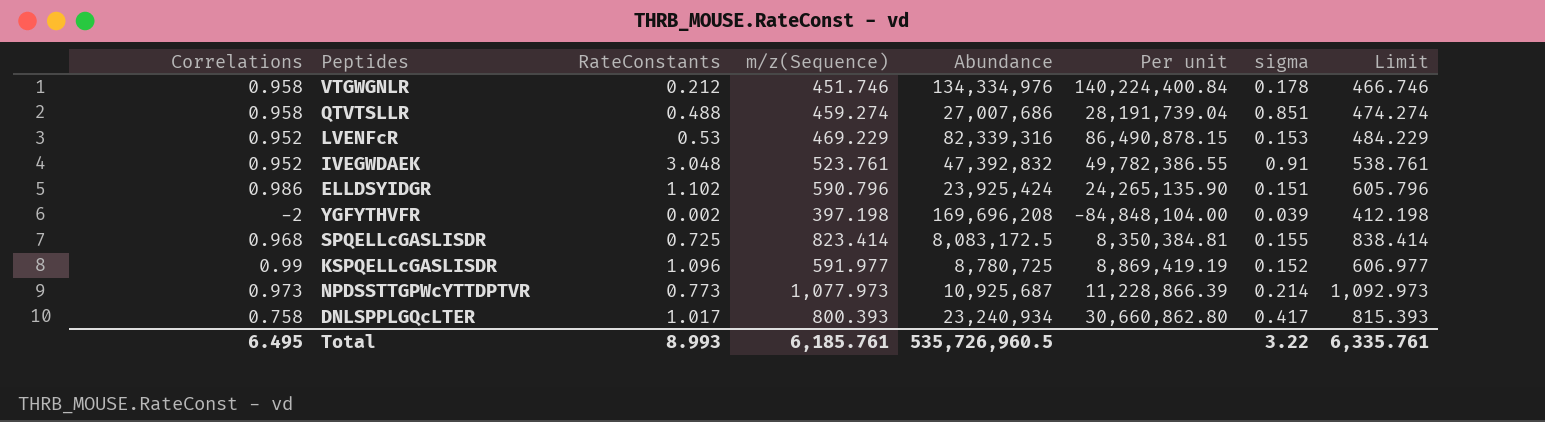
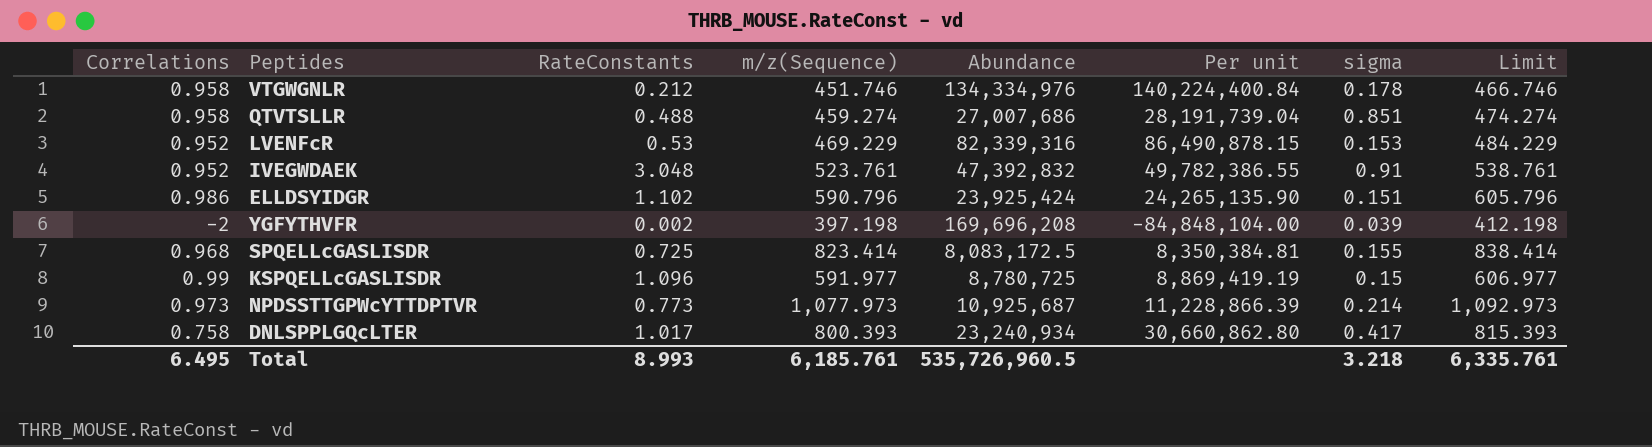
KSPQELLcGASLISDR | sigma: 0.152 -> 0.15
Total | sigma: 3.22 -> 3.218

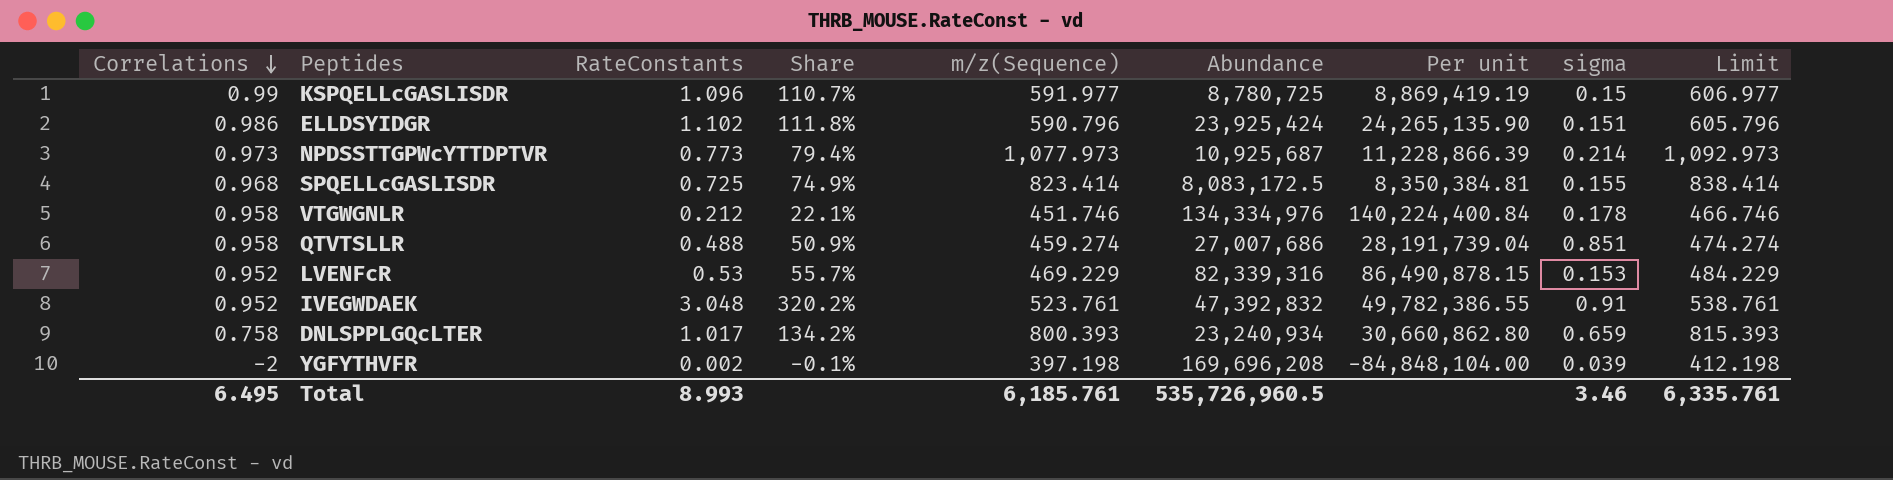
row order: none -> Correlations descending
column Share | formula: none -> [RateConstants] / [Correlations]
DNLSPPLGQcLTER | sigma: 0.417 -> 0.659
Total | sigma: 3.218 -> 3.46

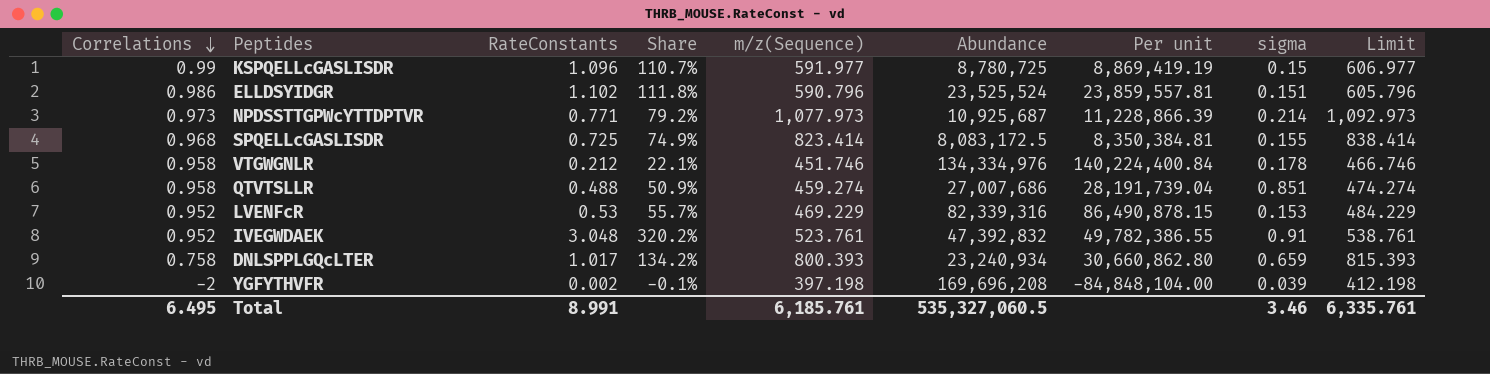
ELLDSYIDGR | Abundance: 23,925,424 -> 23,525,524
ELLDSYIDGR | Per unit: 24,265,135.90 -> 23,859,557.81
NPDSSTTGPWcYTTDPTVR | RateConstants: 0.773 -> 0.771
NPDSSTTGPWcYTTDPTVR | Share: 79.4% -> 79.2%
Total | RateConstants: 8.993 -> 8.991
Total | Abundance: 535,726,960.5 -> 535,327,060.5

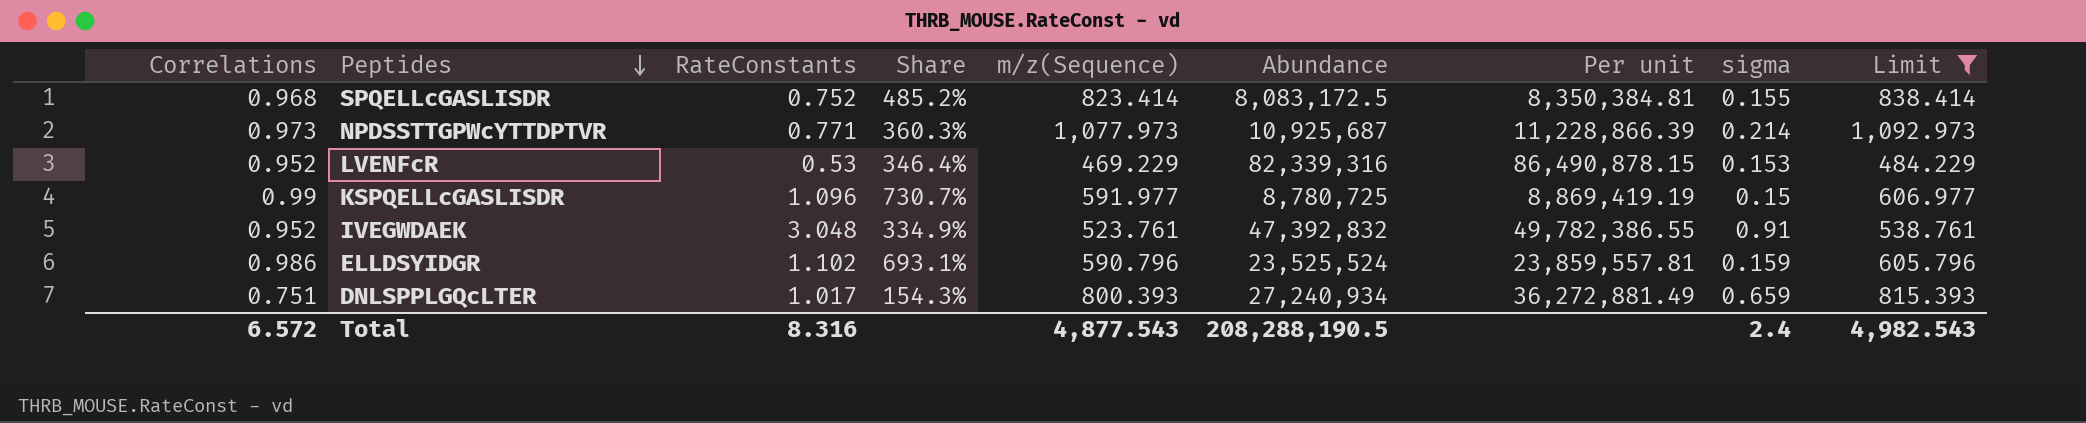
filter: none -> Limit >= 484.229
row order: Correlations descending -> Peptides descending
column Share | formula: [RateConstants] / [Correlations] -> [RateConstants] / [sigma]
SPQELLcGASLISDR | RateConstants: 0.725 -> 0.752
ELLDSYIDGR | sigma: 0.151 -> 0.159
DNLSPPLGQcLTER | Correlations: 0.758 -> 0.751
DNLSPPLGQcLTER | Abundance: 23,240,934 -> 27,240,934
DNLSPPLGQcLTER | Per unit: 30,660,862.80 -> 36,272,881.49
Total | Correlations: 6.495 -> 6.572
Total | RateConstants: 8.991 -> 8.316
Total | m/z(Sequence): 6,185.761 -> 4,877.543
Total | Abundance: 535,327,060.5 -> 208,288,190.5
Total | sigma: 3.46 -> 2.4
Total | Limit: 6,335.761 -> 4,982.543

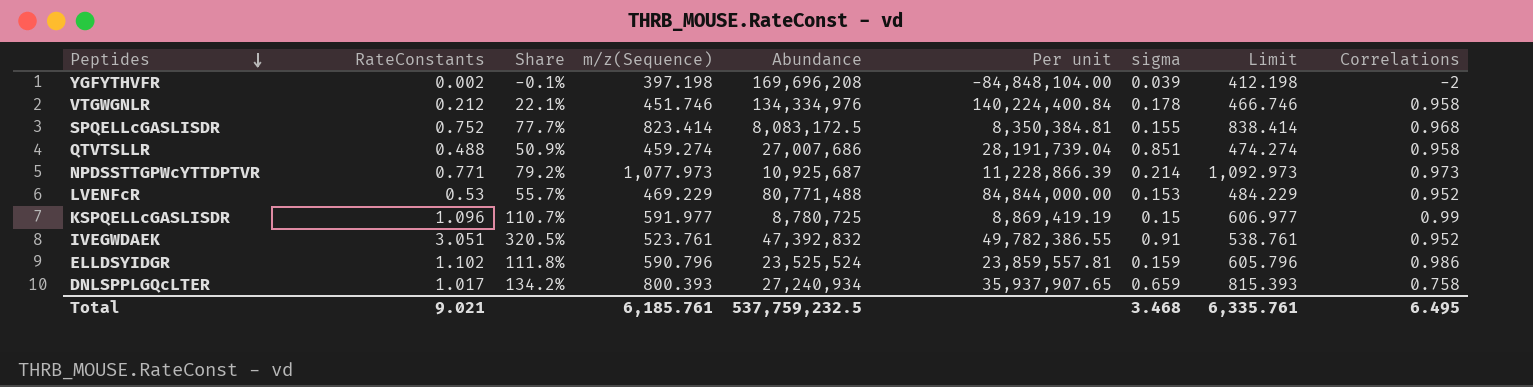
filter: Limit >= 484.229 -> none
column Share | formula: [RateConstants] / [sigma] -> [RateConstants] / [Correlations]
column Correlations | position: 1 -> 9
LVENFcR | Abundance: 82,339,316 -> 80,771,488
LVENFcR | Per unit: 86,490,878.15 -> 84,844,000.00
IVEGWDAEK | RateConstants: 3.048 -> 3.051
DNLSPPLGQcLTER | Per unit: 36,272,881.49 -> 35,937,907.65
DNLSPPLGQcLTER | Correlations: 0.751 -> 0.758
Total | RateConstants: 8.316 -> 9.021
Total | m/z(Sequence): 4,877.543 -> 6,185.761
Total | Abundance: 208,288,190.5 -> 537,759,232.5
Total | sigma: 2.4 -> 3.468
Total | Limit: 4,982.543 -> 6,335.761
Total | Correlations: 6.572 -> 6.495

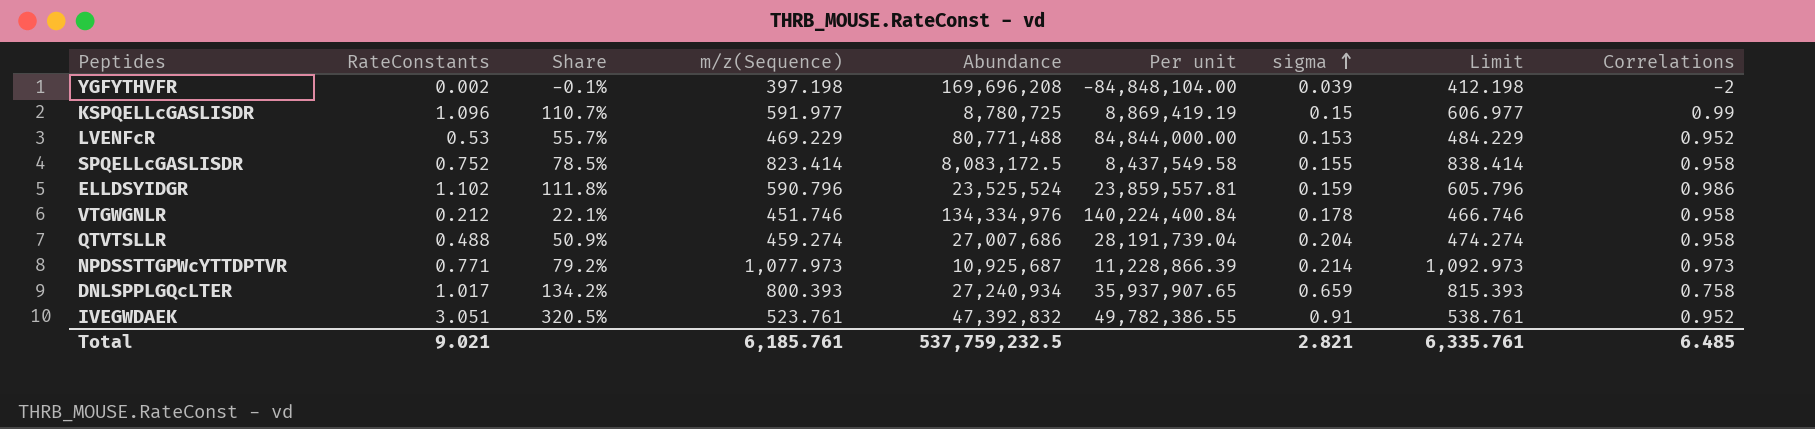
row order: Peptides descending -> sigma ascending
SPQELLcGASLISDR | Share: 77.7% -> 78.5%
SPQELLcGASLISDR | Per unit: 8,350,384.81 -> 8,437,549.58
SPQELLcGASLISDR | Correlations: 0.968 -> 0.958
QTVTSLLR | sigma: 0.851 -> 0.204
Total | sigma: 3.468 -> 2.821
Total | Correlations: 6.495 -> 6.485

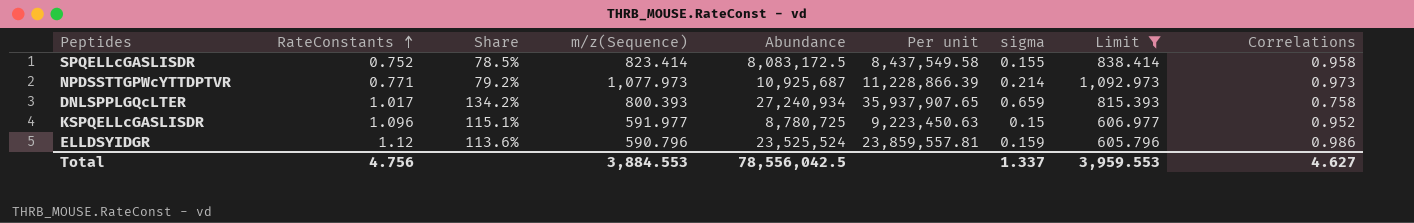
filter: none -> Limit >= 605.796
row order: sigma ascending -> RateConstants ascending
KSPQELLcGASLISDR | Share: 110.7% -> 115.1%
KSPQELLcGASLISDR | Per unit: 8,869,419.19 -> 9,223,450.63
KSPQELLcGASLISDR | Correlations: 0.99 -> 0.952
ELLDSYIDGR | RateConstants: 1.102 -> 1.12
ELLDSYIDGR | Share: 111.8% -> 113.6%
Total | RateConstants: 9.021 -> 4.756
Total | m/z(Sequence): 6,185.761 -> 3,884.553
Total | Abundance: 537,759,232.5 -> 78,556,042.5
Total | sigma: 2.821 -> 1.337
Total | Limit: 6,335.761 -> 3,959.553
Total | Correlations: 6.485 -> 4.627

